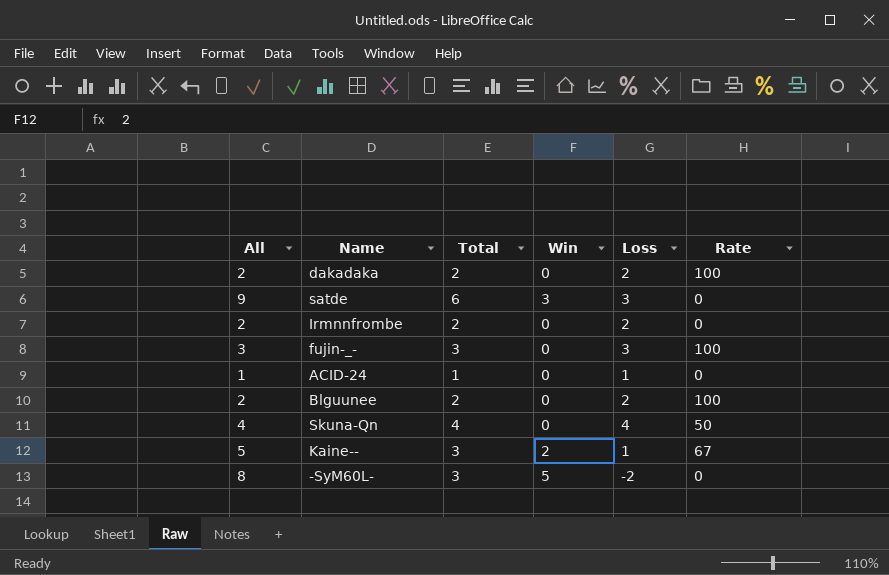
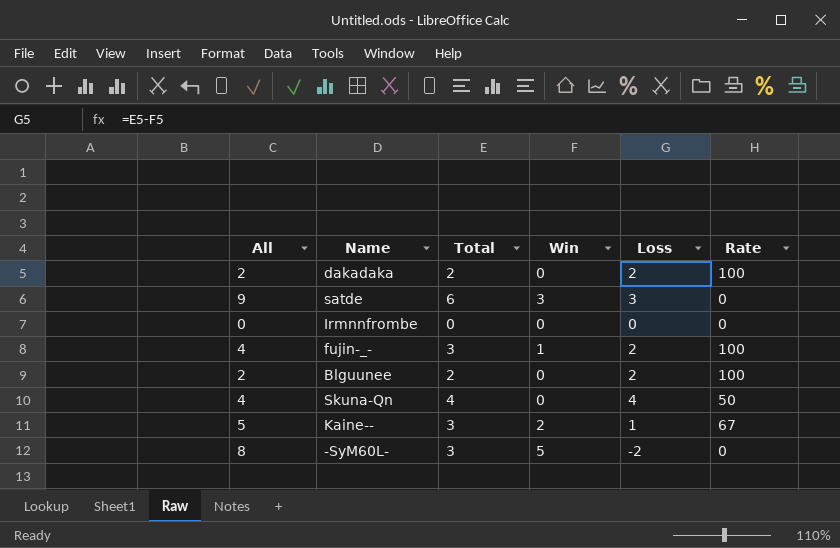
row ACID-24: 1 | 1 | 0 | 1 | 0 -> none
Irmnnfrombe | All: 2 -> 0
Irmnnfrombe | Total: 2 -> 0
Irmnnfrombe | Loss: 2 -> 0
fujin-_- | All: 3 -> 4
fujin-_- | Win: 0 -> 1
fujin-_- | Loss: 3 -> 2

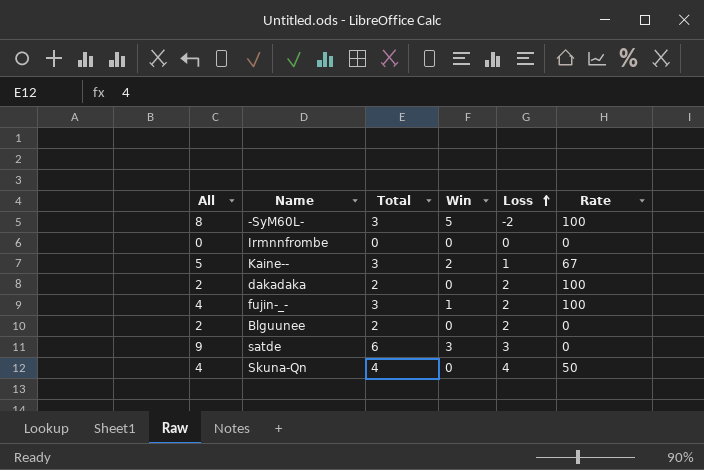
row order: none -> Loss ascending
-SyM60L- | Rate: 0 -> 100
Blguunee | Rate: 100 -> 0

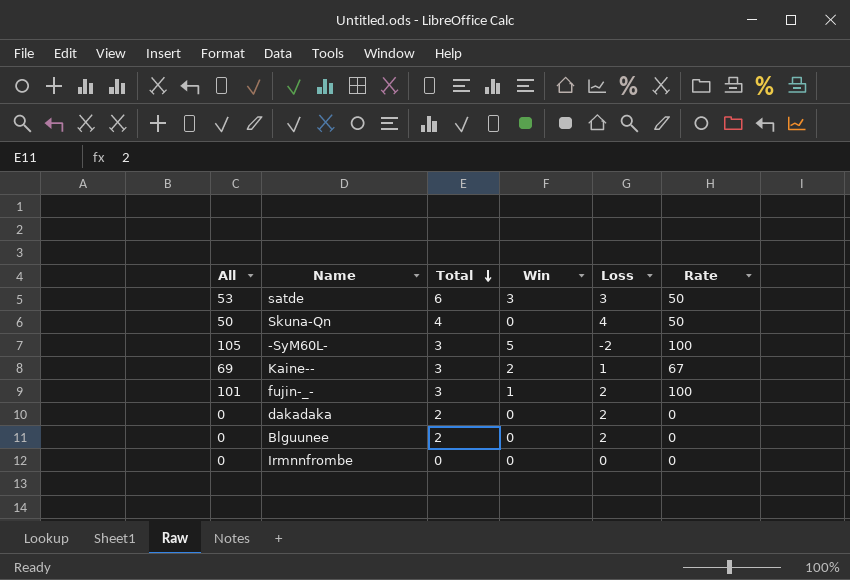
row order: Loss ascending -> Total descending
column All | formula: [Total] + [Win] -> [Win] + [Rate]
satde | Rate: 0 -> 50
dakadaka | Rate: 100 -> 0

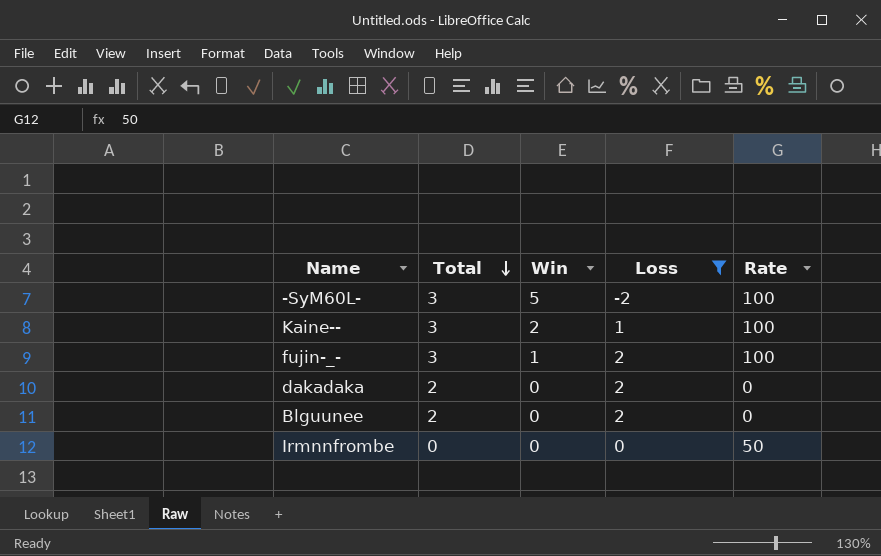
filter: none -> Loss <= 2
column All | formula: [Win] + [Rate] -> none
Kaine-- | Rate: 67 -> 100
Irmnnfrombe | Rate: 0 -> 50

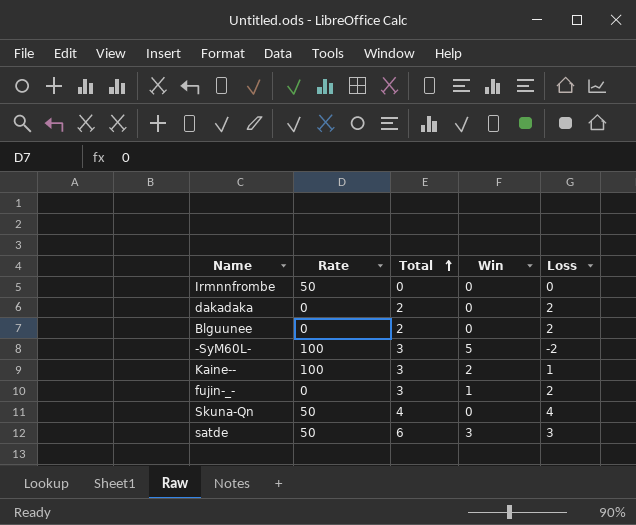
filter: Loss <= 2 -> none
row order: Total descending -> Total ascending
column Rate | position: 5 -> 2
fujin-_- | Rate: 100 -> 0

